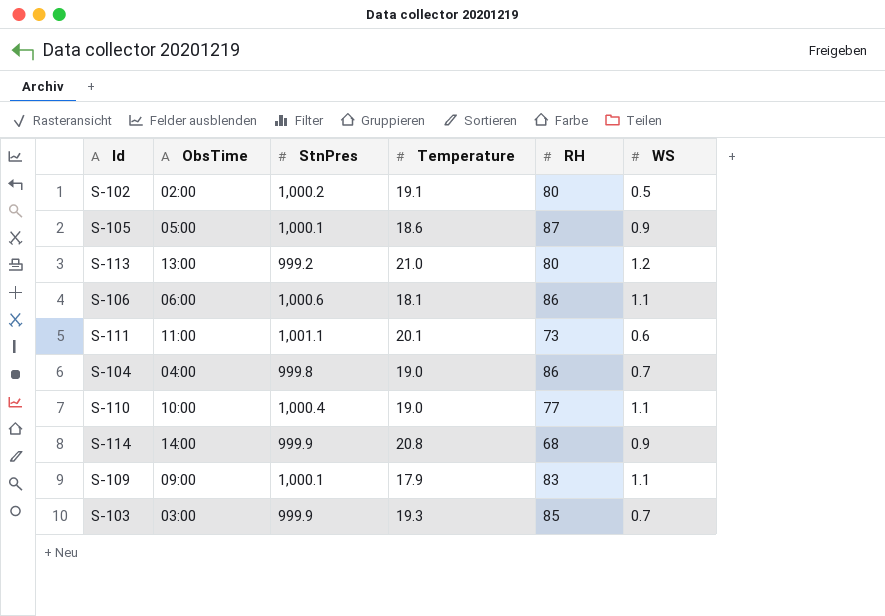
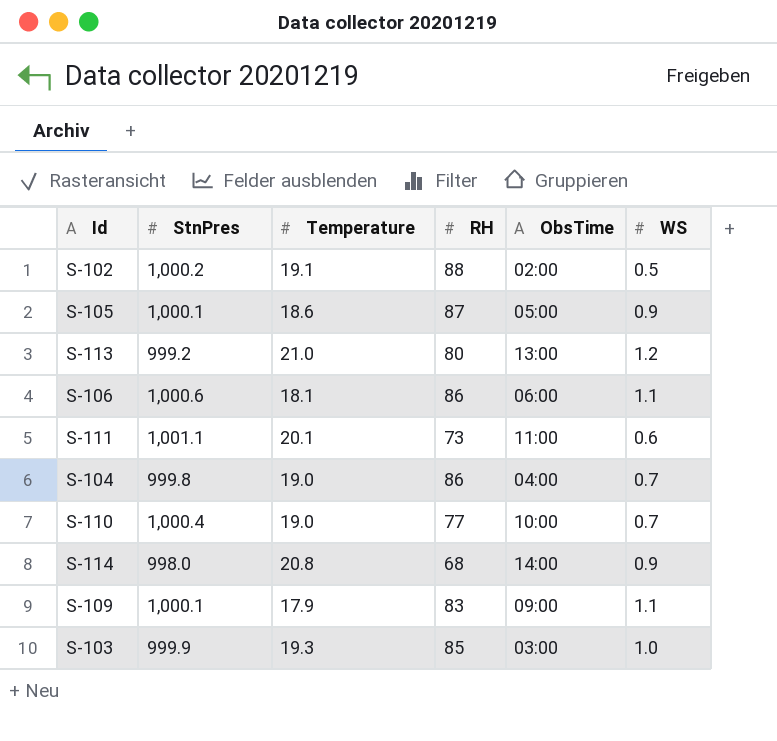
column ObsTime | position: 2 -> 5
S-102 | RH: 80 -> 88
S-110 | WS: 1.1 -> 0.7
S-114 | StnPres: 999.9 -> 998.0
S-103 | WS: 0.7 -> 1.0

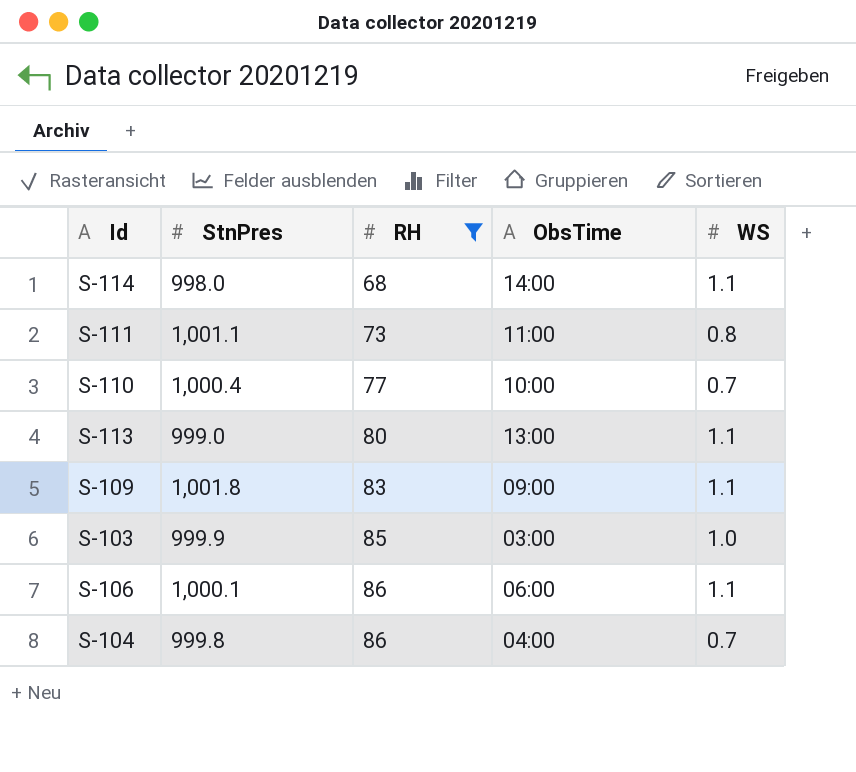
filter: none -> RH <= 86
row order: none -> RH ascending
column Temperature | position: 3 -> none
S-114 | WS: 0.9 -> 1.1
S-111 | WS: 0.6 -> 0.8
S-113 | StnPres: 999.2 -> 999.0
S-113 | WS: 1.2 -> 1.1
S-109 | StnPres: 1,000.1 -> 1,001.8
S-106 | StnPres: 1,000.6 -> 1,000.1

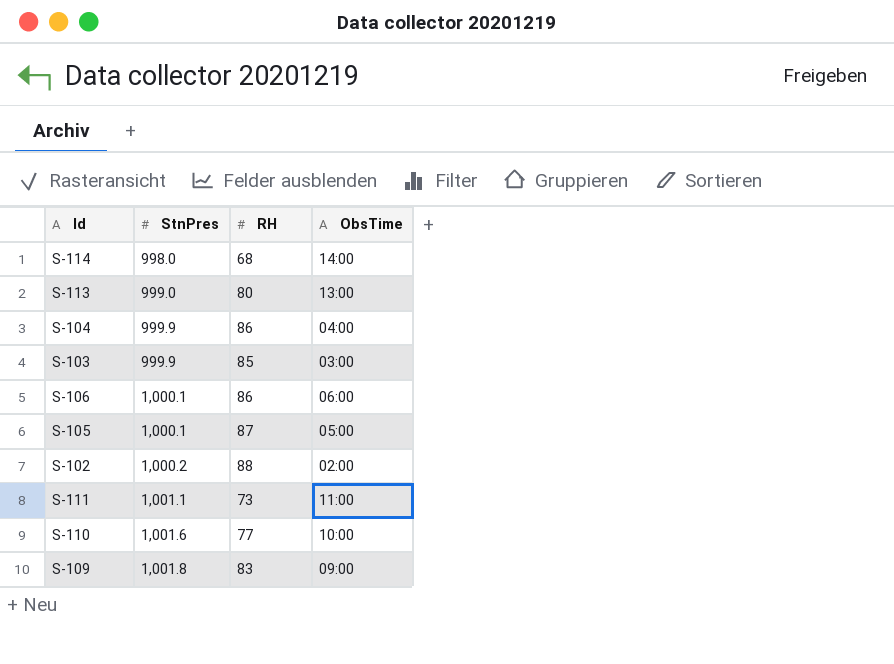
filter: RH <= 86 -> none
row order: RH ascending -> StnPres ascending
column WS | position: 5 -> none
S-104 | StnPres: 999.8 -> 999.9
S-110 | StnPres: 1,000.4 -> 1,001.6

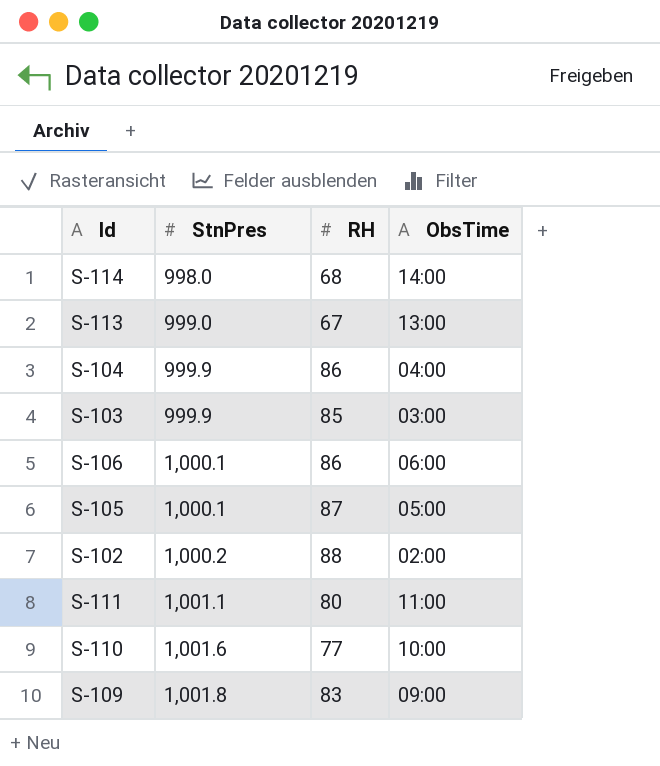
S-113 | RH: 80 -> 67
S-111 | RH: 73 -> 80

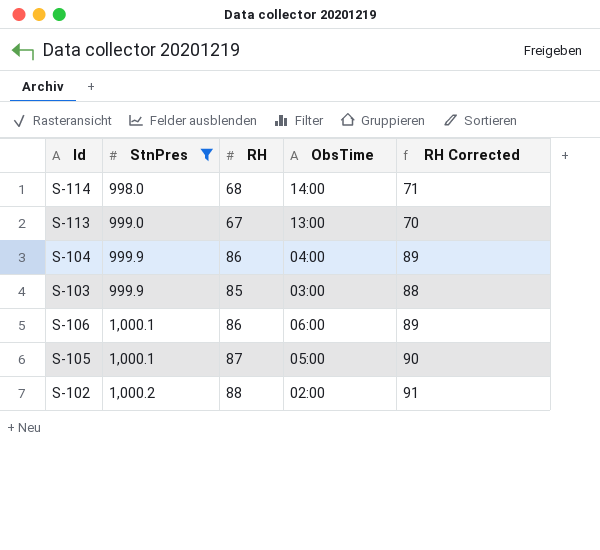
filter: none -> StnPres <= 1,000.2
column RH Corrected | formula: none -> [RH] + 3

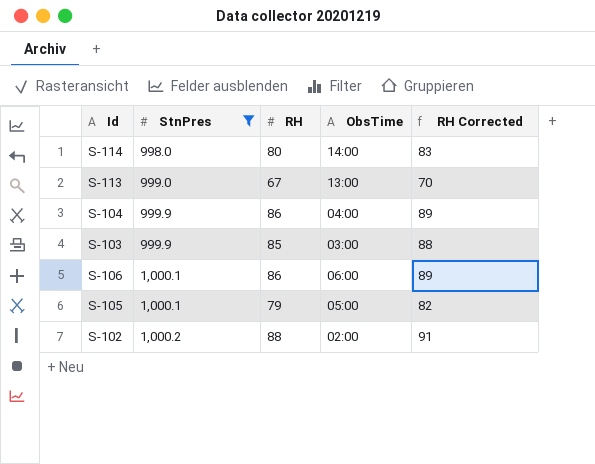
S-114 | RH: 68 -> 80
S-114 | RH Corrected: 71 -> 83
S-105 | RH: 87 -> 79
S-105 | RH Corrected: 90 -> 82

